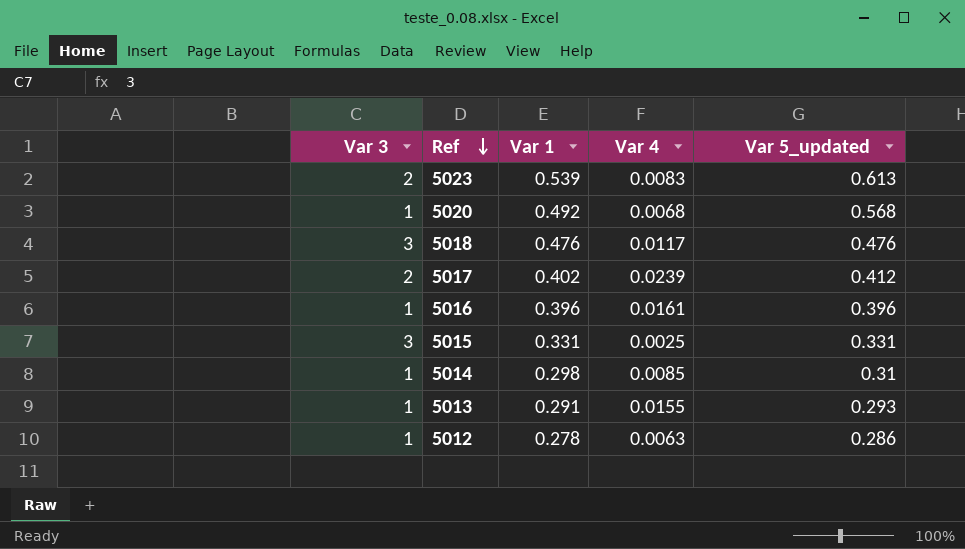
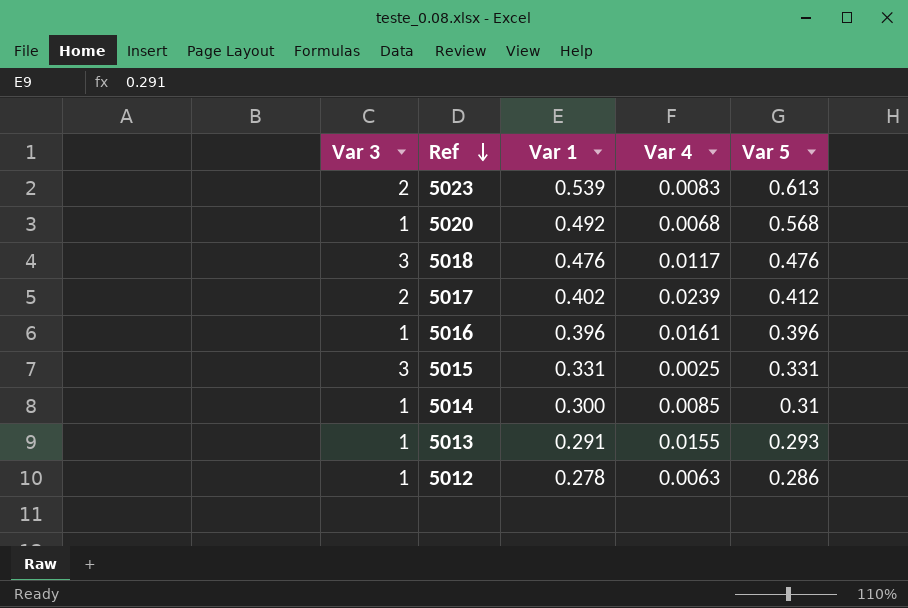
column name: Var 5_updated -> Var 5
5014 | Var 1: 0.298 -> 0.300

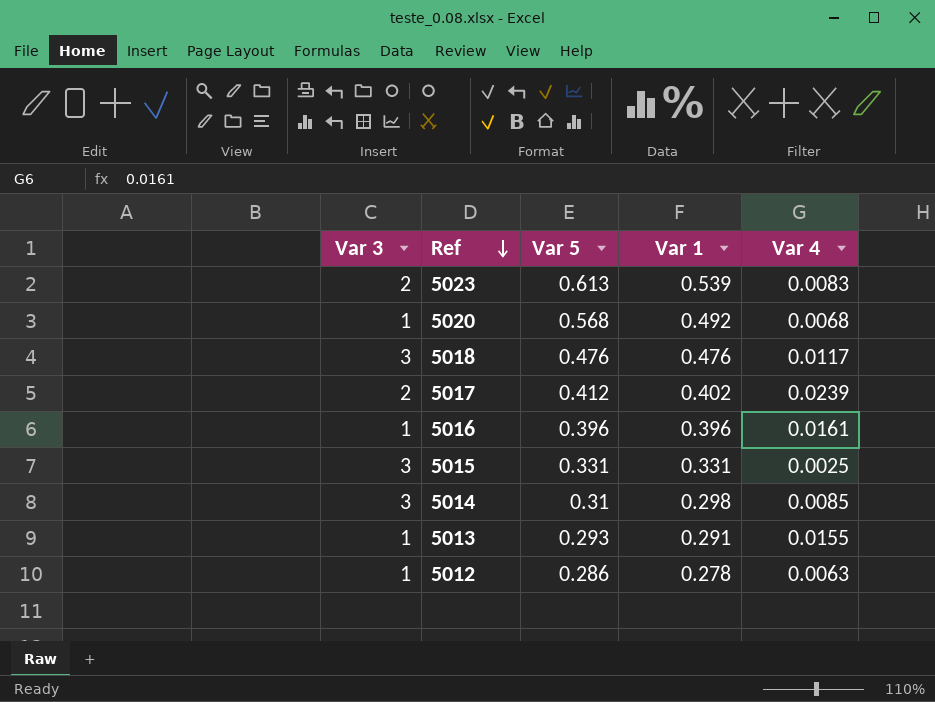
column Var 5 | position: 5 -> 3
5014 | Var 3: 1 -> 3
5014 | Var 1: 0.300 -> 0.298

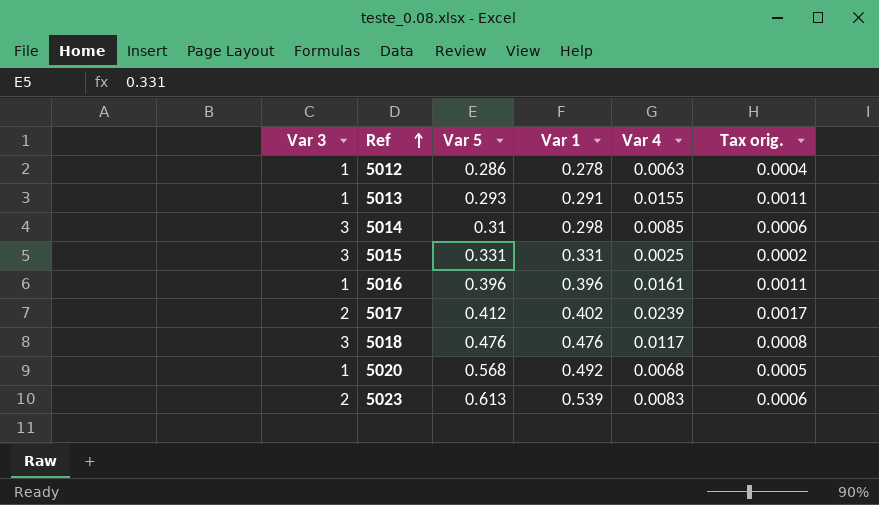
row order: Ref descending -> Ref ascending
column Tax orig. | formula: none -> [Var 4] * 0.07

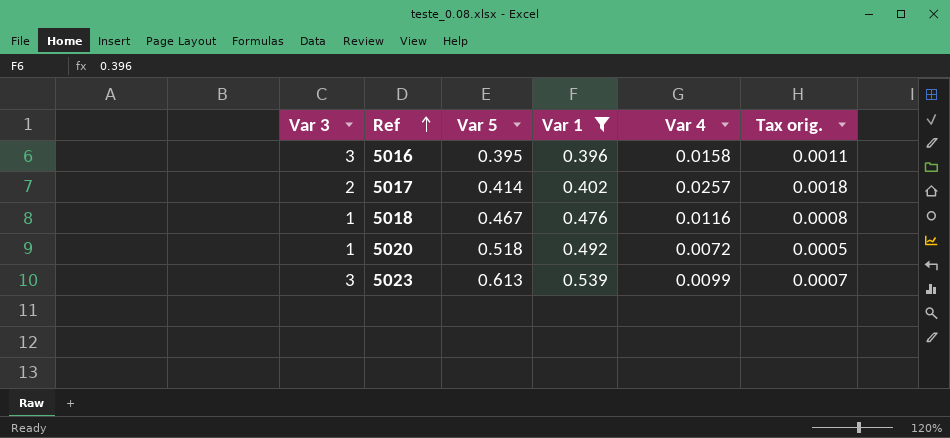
filter: none -> Var 1 >= 0.396
5016 | Var 3: 1 -> 3
5016 | Var 5: 0.396 -> 0.395
5016 | Var 4: 0.0161 -> 0.0158
5017 | Var 5: 0.412 -> 0.414
5017 | Var 4: 0.0239 -> 0.0257
5017 | Tax orig.: 0.0017 -> 0.0018
5018 | Var 3: 3 -> 1
5018 | Var 5: 0.476 -> 0.467
5018 | Var 4: 0.0117 -> 0.0116
5020 | Var 5: 0.568 -> 0.518
5020 | Var 4: 0.0068 -> 0.0072
5023 | Var 3: 2 -> 3
5023 | Var 4: 0.0083 -> 0.0099
5023 | Tax orig.: 0.0006 -> 0.0007

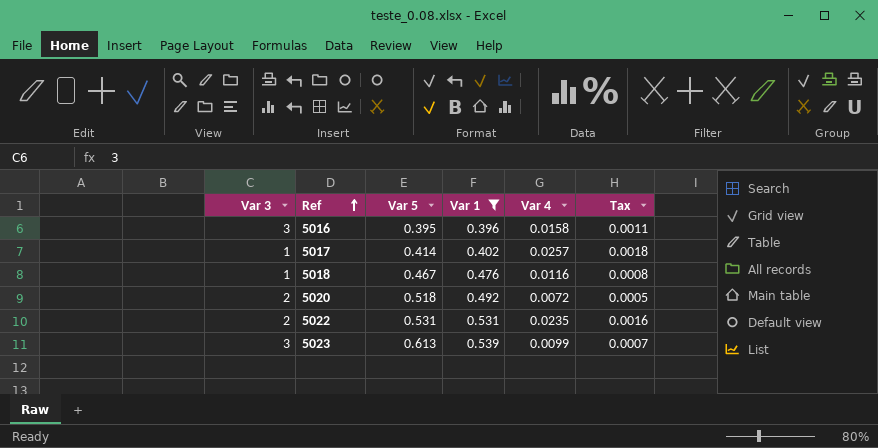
column name: Tax orig. -> Tax
5017 | Var 3: 2 -> 1
5020 | Var 3: 1 -> 2
row 5022: none -> 2 | 0.531 | 0.531 | 0.0235 | 0.0016

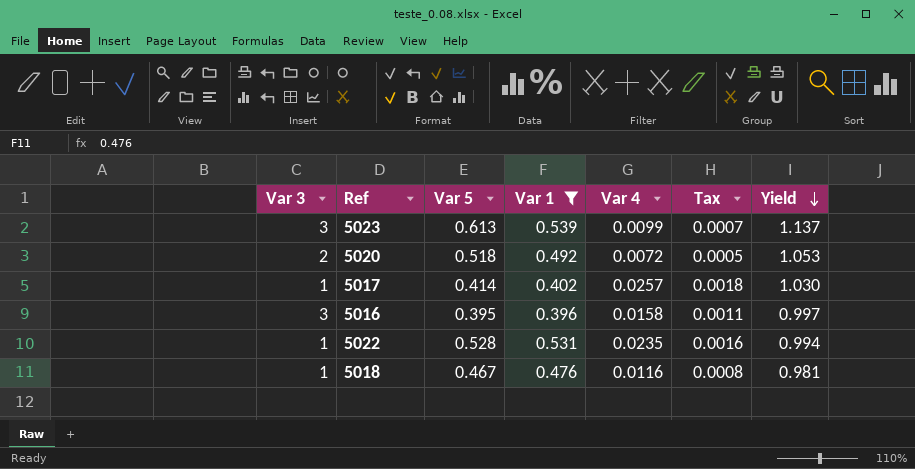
row order: Ref ascending -> Yield descending
column Yield | formula: none -> [Var 5] / [Var 1]
5022 | Var 3: 2 -> 1
5022 | Var 5: 0.531 -> 0.528

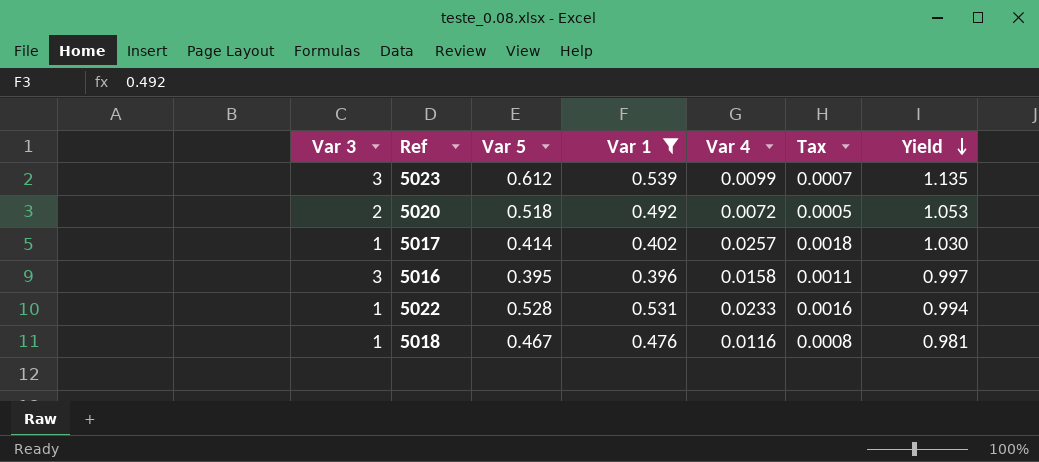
5023 | Var 5: 0.613 -> 0.612
5023 | Yield: 1.137 -> 1.135
5022 | Var 4: 0.0235 -> 0.0233

